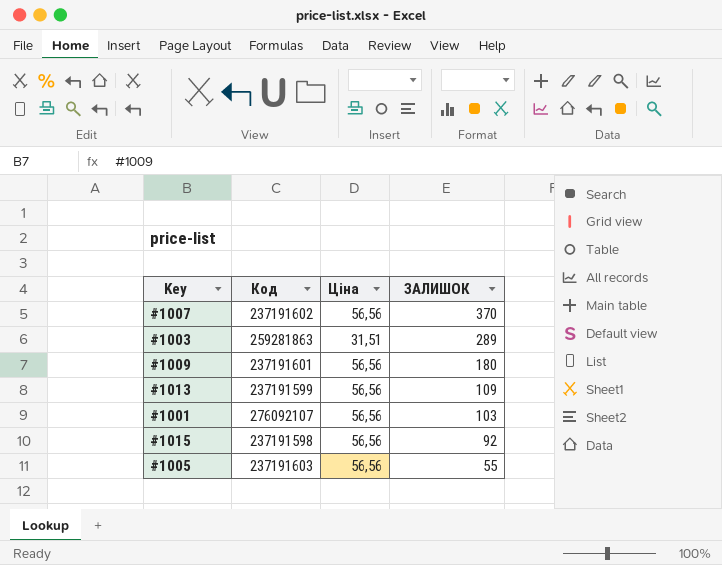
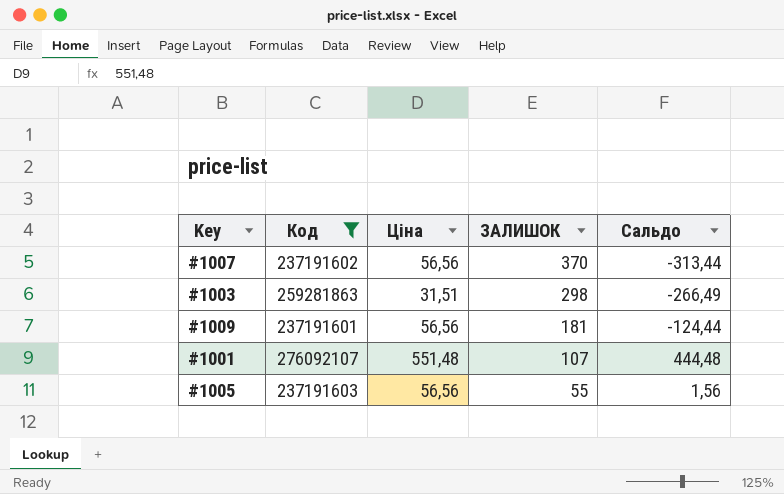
filter: none -> Код >= 237191601
column Сальдо | formula: none -> [Ціна] - [ЗАЛИШОК]
#1003 | ЗАЛИШОК: 289 -> 298
#1009 | ЗАЛИШОК: 180 -> 181
#1001 | Ціна: 56,56 -> 551,48
#1001 | ЗАЛИШОК: 103 -> 107

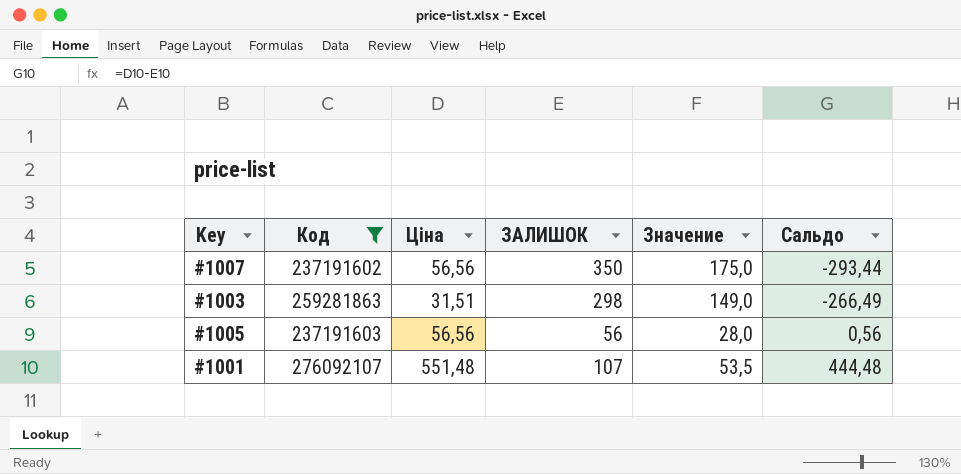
row order: ЗАЛИШОК descending -> Сальдо ascending
column Значение | formula: none -> [ЗАЛИШОК] * 0,5
row #1009: 237191601 | 56,56 | 181 | -124,44 -> none
#1007 | ЗАЛИШОК: 370 -> 350
#1007 | Сальдо: -313,44 -> -293,44
#1005 | ЗАЛИШОК: 55 -> 56
#1005 | Сальдо: 1,56 -> 0,56

